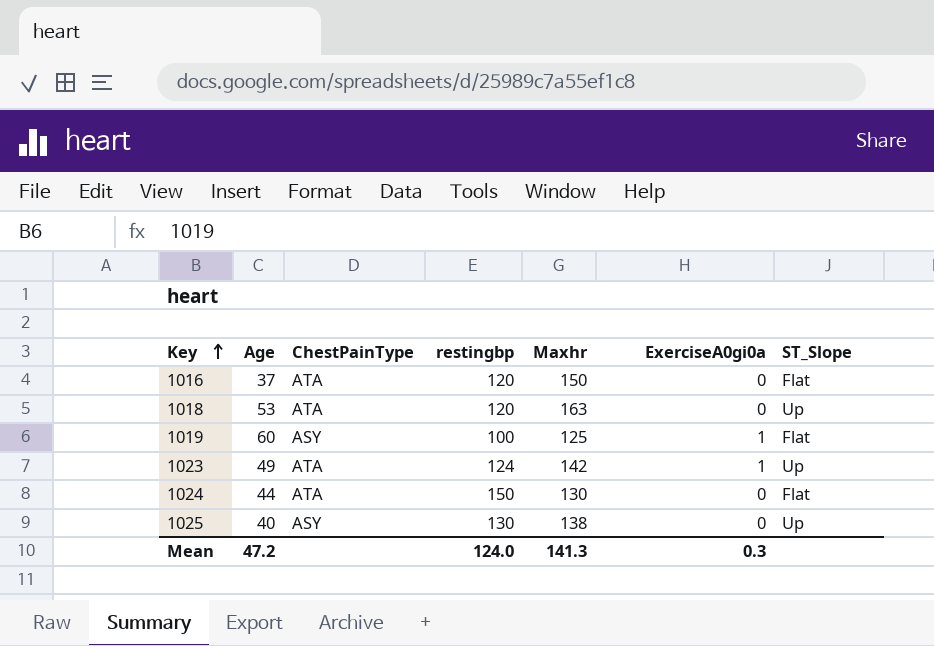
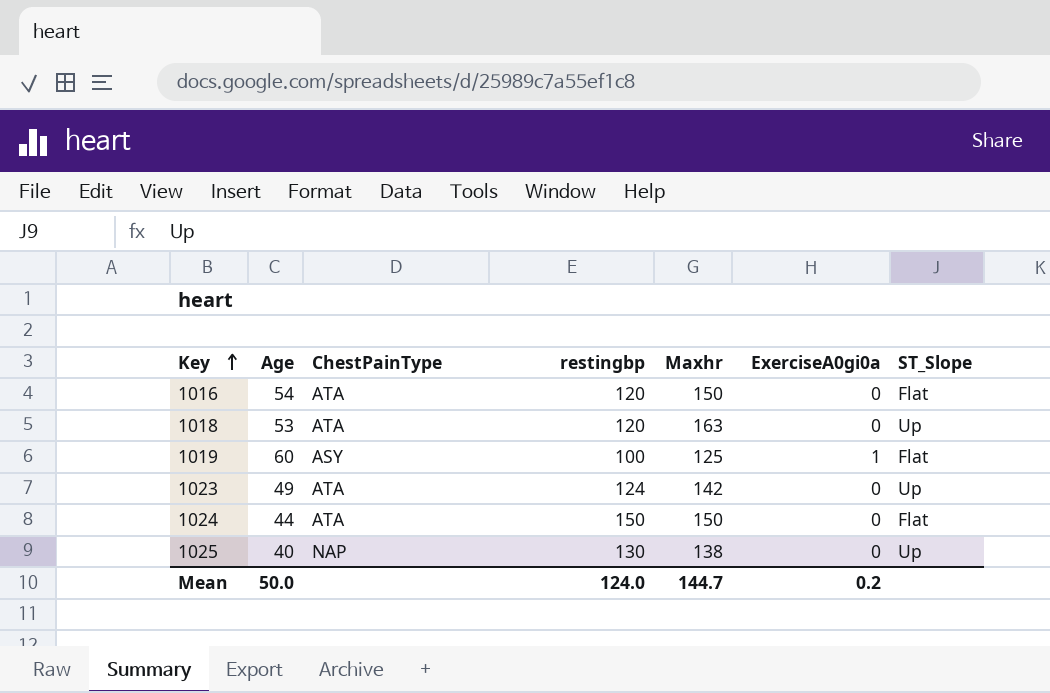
1016 | Age: 37 -> 54
1023 | ExerciseA0gi0a: 1 -> 0
1024 | Maxhr: 130 -> 150
1025 | ChestPainType: ASY -> NAP
Mean | Age: 47.2 -> 50.0
Mean | Maxhr: 141.3 -> 144.7
Mean | ExerciseA0gi0a: 0.3 -> 0.2

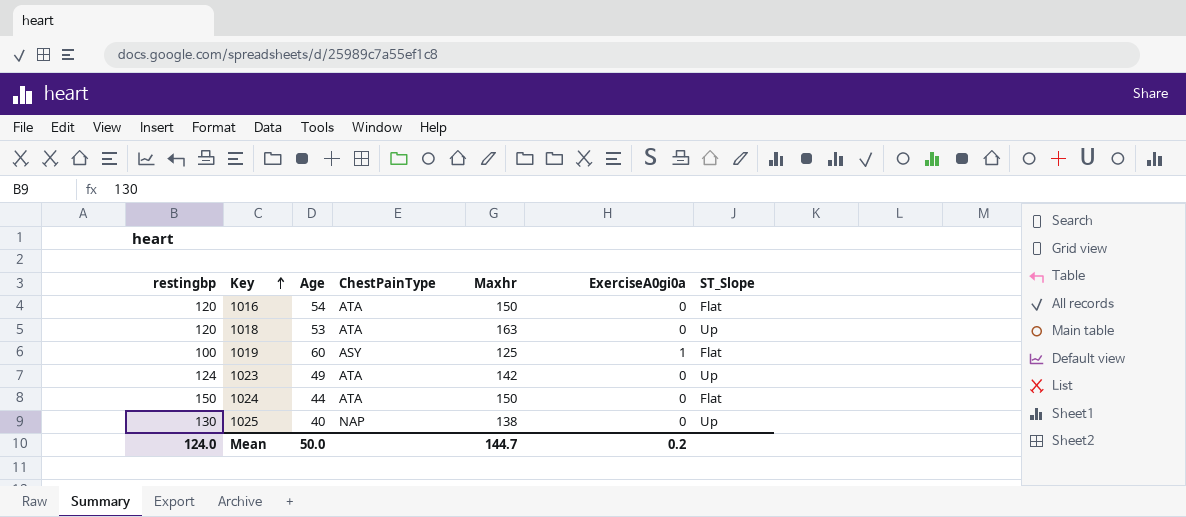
column restingbp | position: 4 -> 1

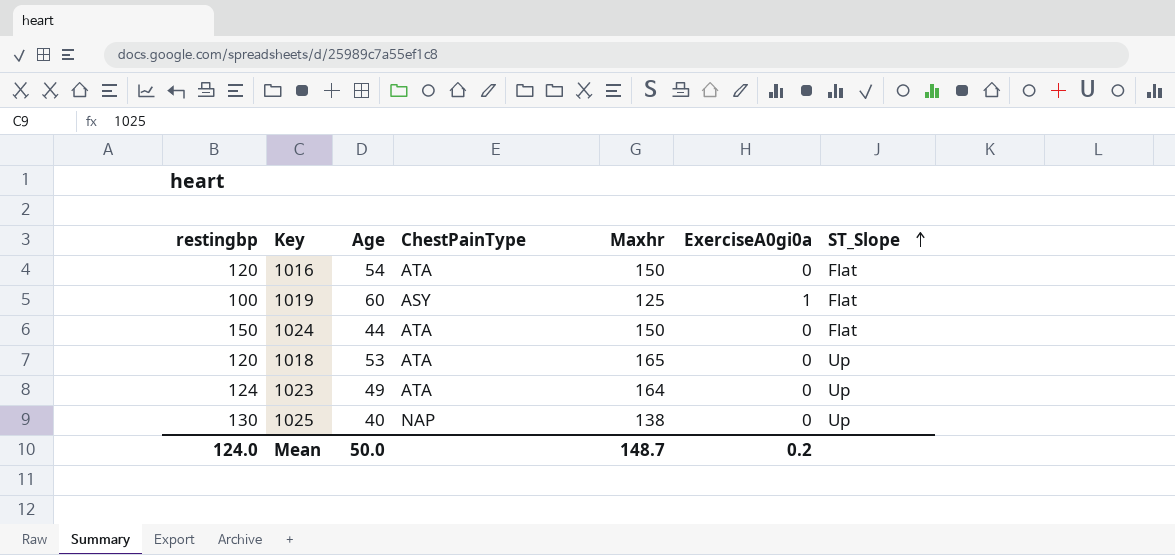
row order: Key ascending -> ST_Slope ascending
1018 | Maxhr: 163 -> 165
1023 | Maxhr: 142 -> 164
Mean | Maxhr: 144.7 -> 148.7

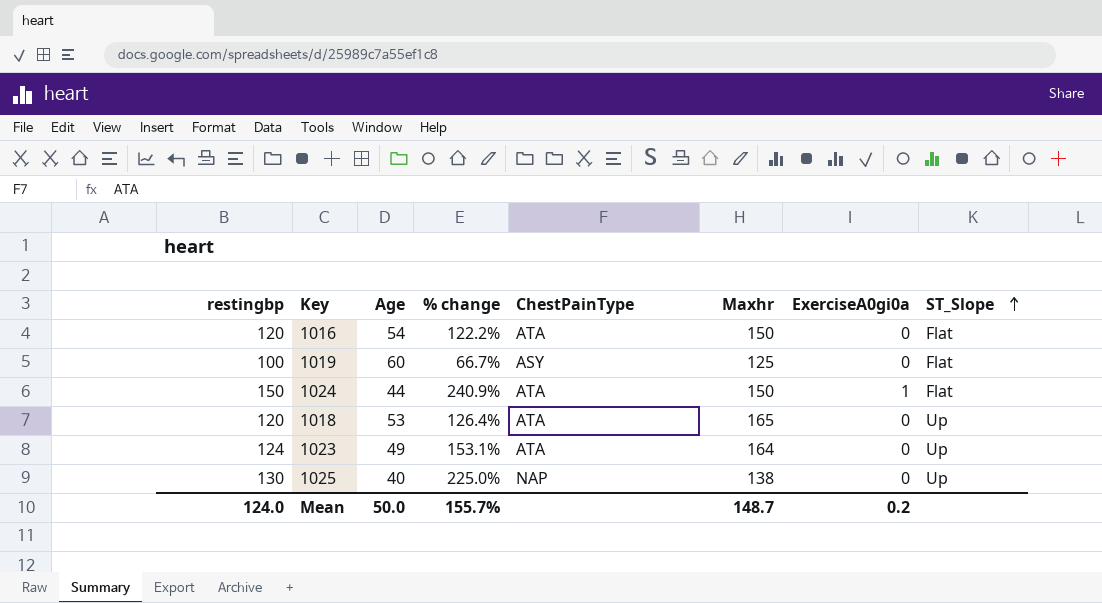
column % change | formula: none -> ([restingbp] - [Age]) / [Age]
1019 | ExerciseA0gi0a: 1 -> 0
1024 | ExerciseA0gi0a: 0 -> 1

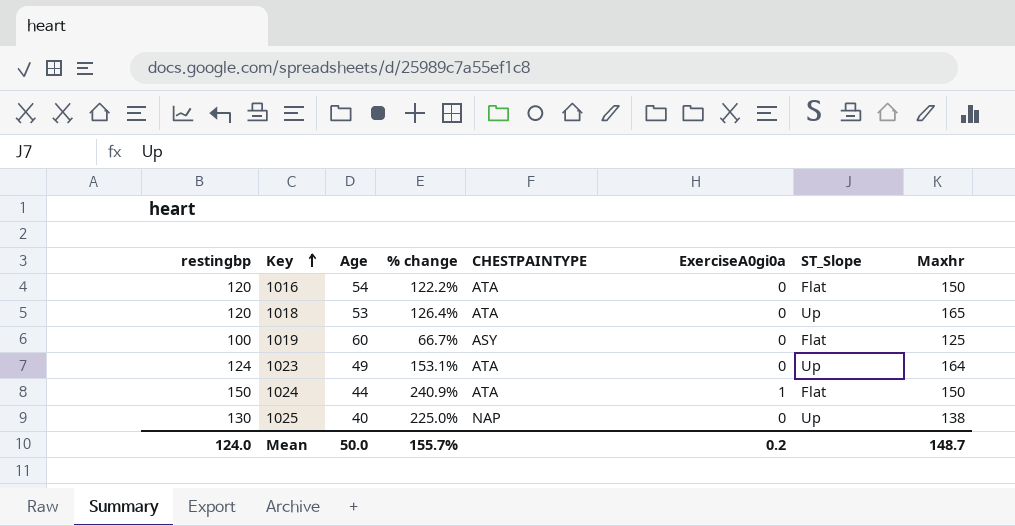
row order: ST_Slope ascending -> Key ascending
column name: ChestPainType -> CHESTPAINTYPE
column Maxhr | position: 6 -> 8

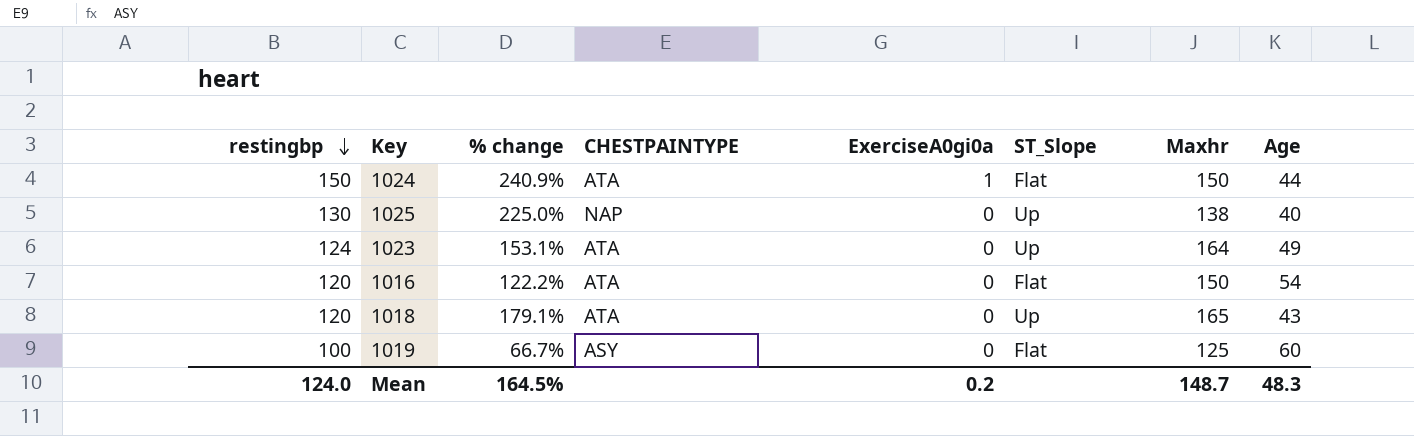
row order: Key ascending -> restingbp descending
column Age | position: 3 -> 8
1018 | % change: 126.4% -> 179.1%
1018 | Age: 53 -> 43
Mean | % change: 155.7% -> 164.5%
Mean | Age: 50.0 -> 48.3

